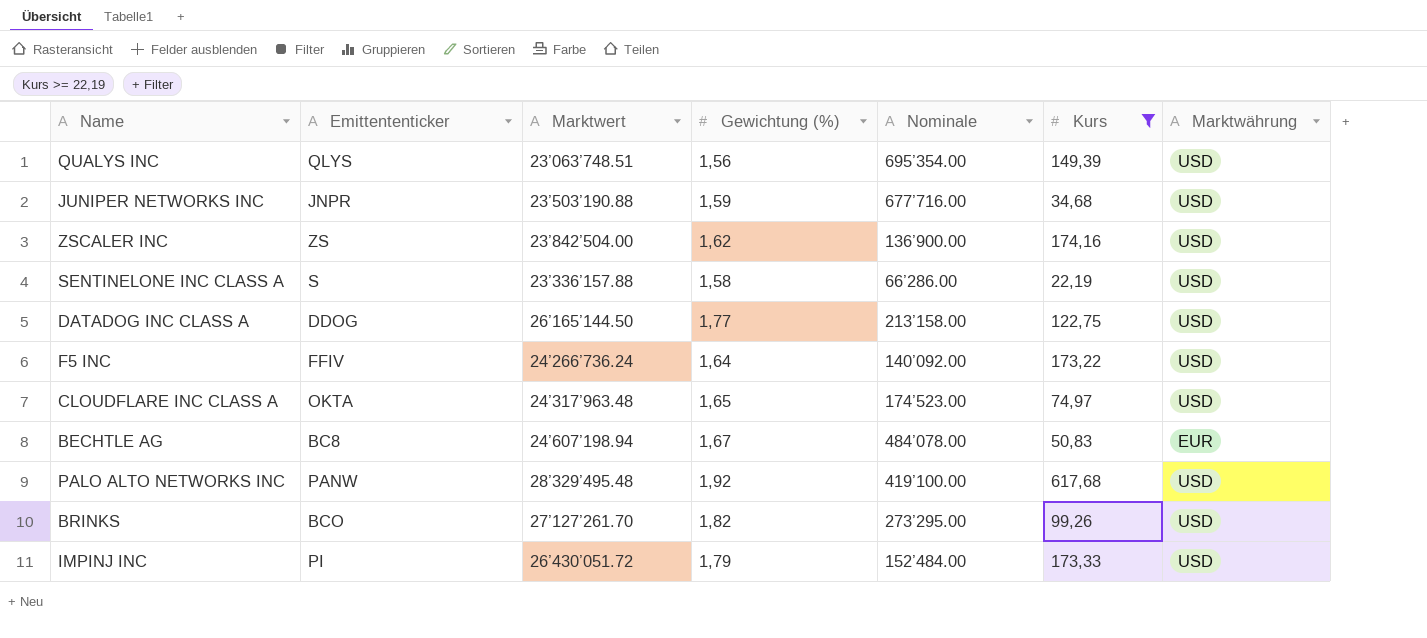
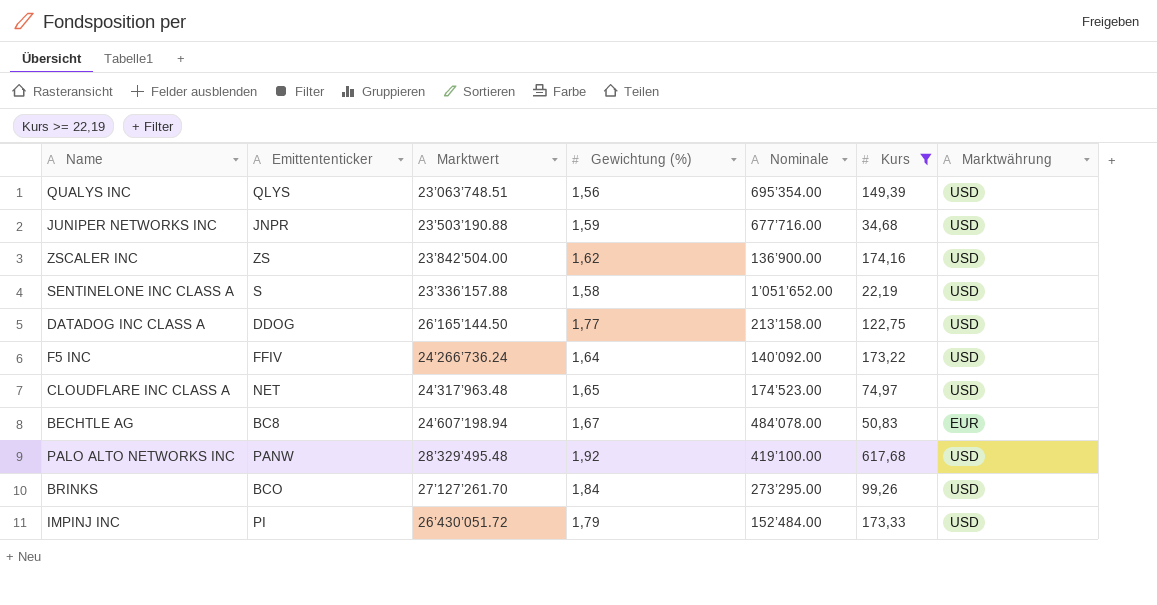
SENTINELONE INC CLASS A | Nominale: 66’286.00 -> 1’051’652.00
CLOUDFLARE INC CLASS A | Emittententicker: OKTA -> NET
BRINKS | Gewichtung (%): 1,82 -> 1,84

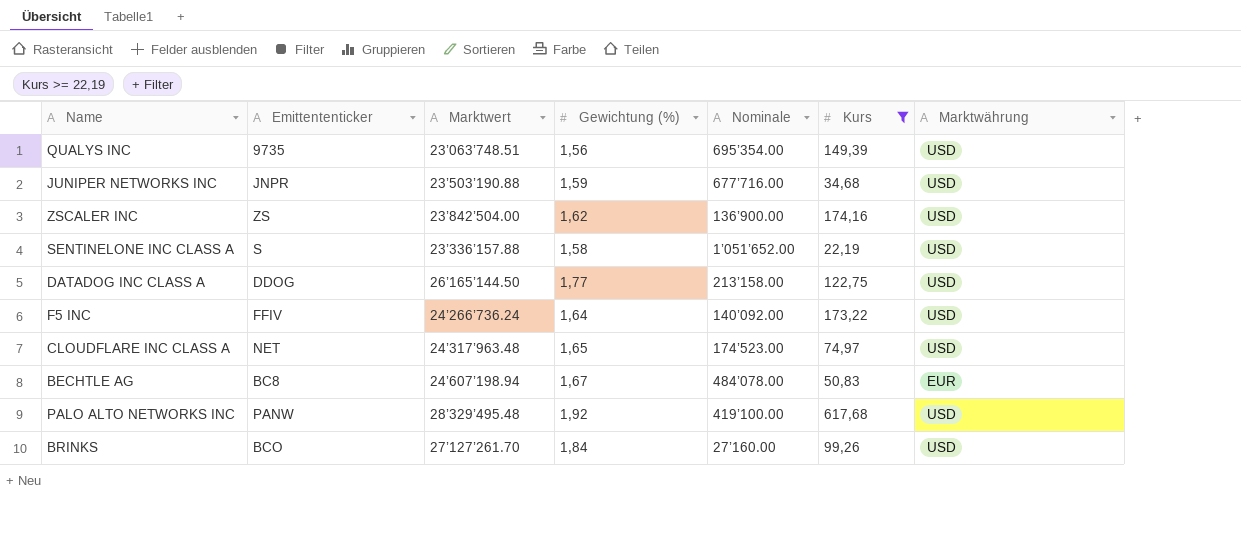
row IMPINJ INC: PI | 26’430’051.72 | 1,79 | 152’484.00 | 173,33 | USD -> none
QUALYS INC | Emittententicker: QLYS -> 9735
BRINKS | Nominale: 273’295.00 -> 27’160.00

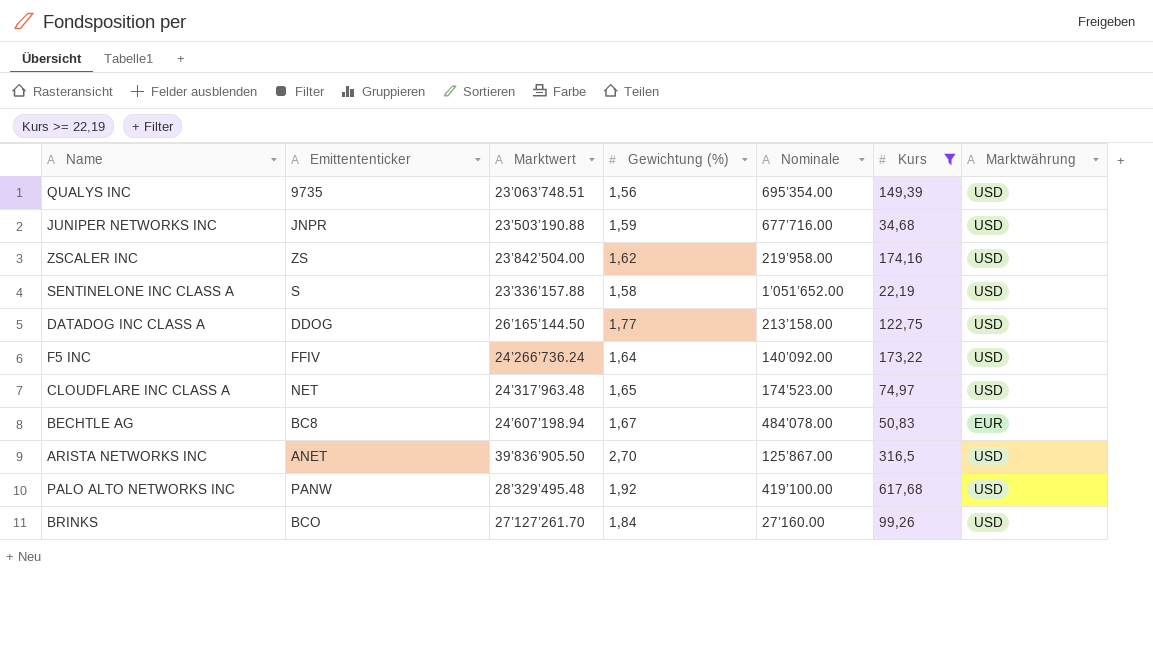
ZSCALER INC | Nominale: 136’900.00 -> 219’958.00
row ARISTA NETWORKS INC: none -> ANET | 39’836’905.50 | 2,70 | 125’867.00 | 316,5 | USD

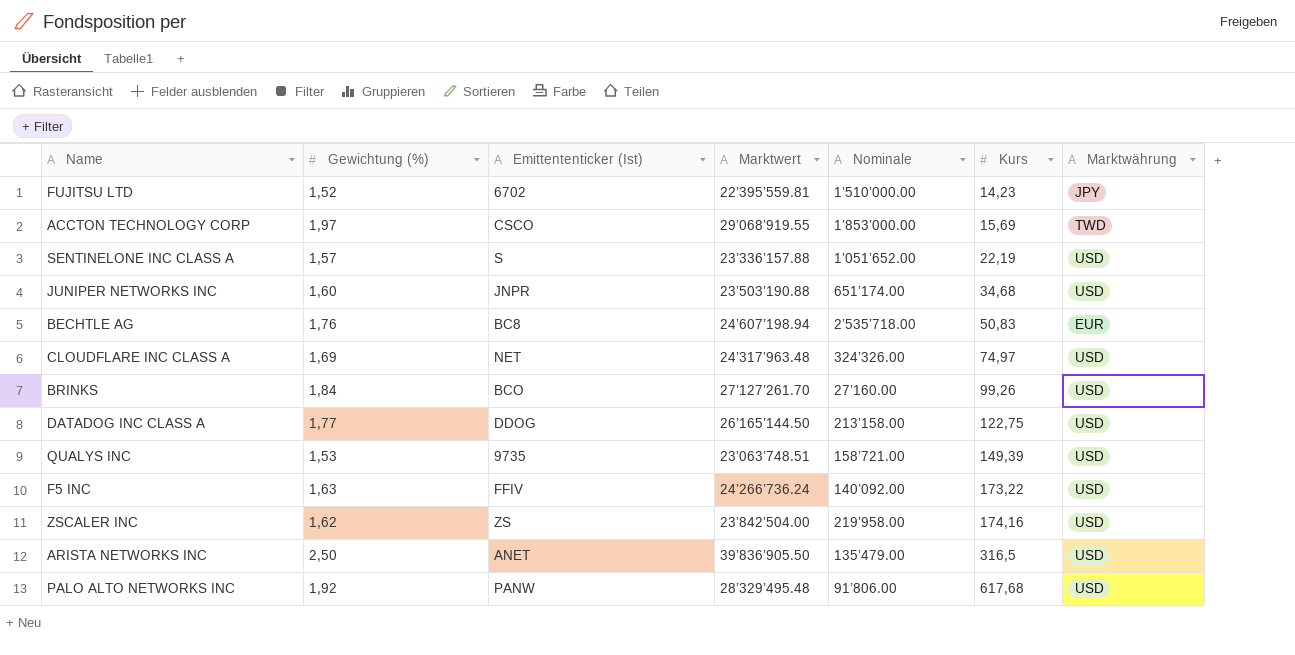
filter: Kurs >= 22,19 -> none
row order: none -> Kurs ascending
column Gewichtung (%) | position: 4 -> 2
column name: Emittententicker -> Emittententicker (Ist)
SENTINELONE INC CLASS A | Gewichtung (%): 1,58 -> 1,57
JUNIPER NETWORKS INC | Gewichtung (%): 1,59 -> 1,60
JUNIPER NETWORKS INC | Nominale: 677’716.00 -> 651’174.00
BECHTLE AG | Gewichtung (%): 1,67 -> 1,76
BECHTLE AG | Nominale: 484’078.00 -> 2’535’718.00
CLOUDFLARE INC CLASS A | Gewichtung (%): 1,65 -> 1,69
CLOUDFLARE INC CLASS A | Nominale: 174’523.00 -> 324’326.00
QUALYS INC | Gewichtung (%): 1,56 -> 1,53
QUALYS INC | Nominale: 695’354.00 -> 158’721.00
F5 INC | Gewichtung (%): 1,64 -> 1,63
ARISTA NETWORKS INC | Gewichtung (%): 2,70 -> 2,50
ARISTA NETWORKS INC | Nominale: 125’867.00 -> 135’479.00
PALO ALTO NETWORKS INC | Nominale: 419’100.00 -> 91’806.00

